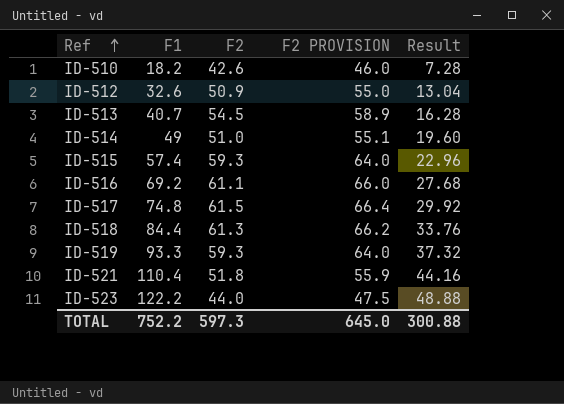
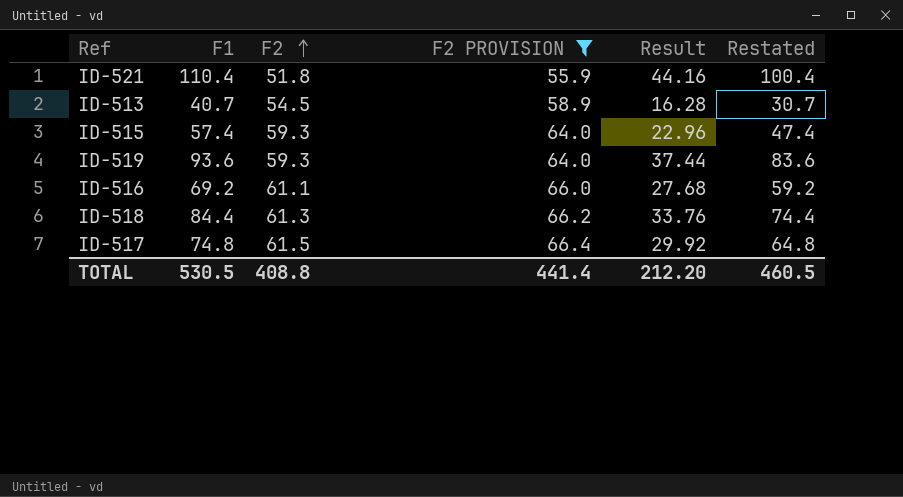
filter: none -> F2 PROVISION >= 55.9
row order: Ref ascending -> F2 ascending
column Restated | formula: none -> [F1] - 10
ID-519 | F1: 93.3 -> 93.6
ID-519 | Result: 37.32 -> 37.44
TOTAL | F1: 752.2 -> 530.5
TOTAL | F2: 597.3 -> 408.8
TOTAL | F2 PROVISION: 645.0 -> 441.4
TOTAL | Result: 300.88 -> 212.20

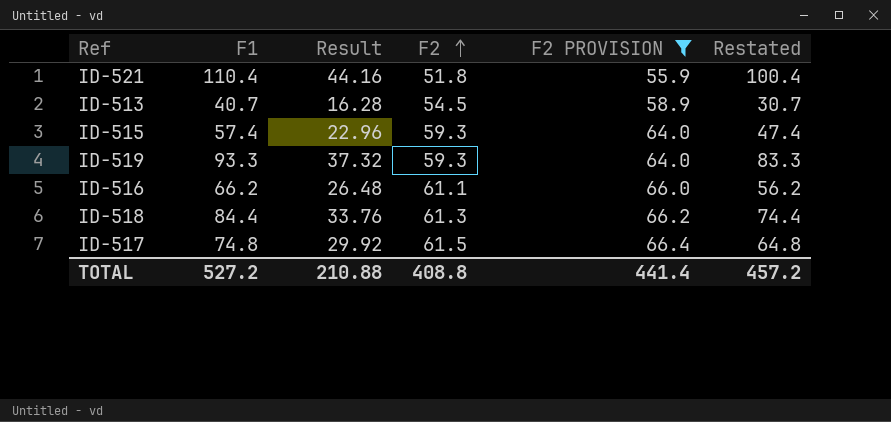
column Result | position: 5 -> 3
ID-519 | F1: 93.6 -> 93.3
ID-519 | Result: 37.44 -> 37.32
ID-519 | Restated: 83.6 -> 83.3
ID-516 | F1: 69.2 -> 66.2
ID-516 | Result: 27.68 -> 26.48
ID-516 | Restated: 59.2 -> 56.2
TOTAL | F1: 530.5 -> 527.2
TOTAL | Result: 212.20 -> 210.88
TOTAL | Restated: 460.5 -> 457.2

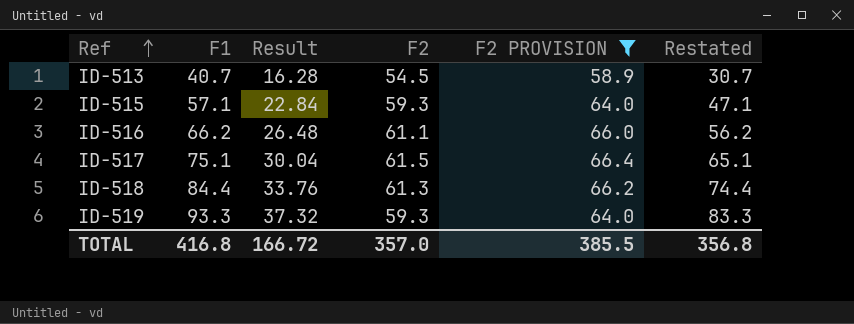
row order: F2 ascending -> Ref ascending
row ID-521: 110.4 | 44.16 | 51.8 | 55.9 | 100.4 -> none
ID-515 | F1: 57.4 -> 57.1
ID-515 | Result: 22.96 -> 22.84
ID-515 | Restated: 47.4 -> 47.1
ID-517 | F1: 74.8 -> 75.1
ID-517 | Result: 29.92 -> 30.04
ID-517 | Restated: 64.8 -> 65.1
TOTAL | F1: 527.2 -> 416.8
TOTAL | Result: 210.88 -> 166.72
TOTAL | F2: 408.8 -> 357.0
TOTAL | F2 PROVISION: 441.4 -> 385.5
TOTAL | Restated: 457.2 -> 356.8

